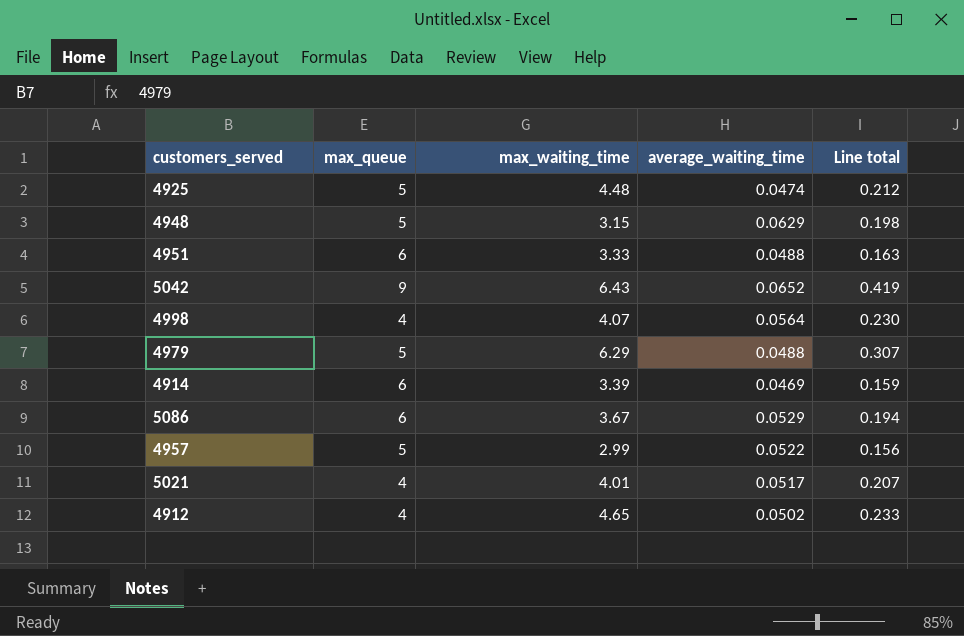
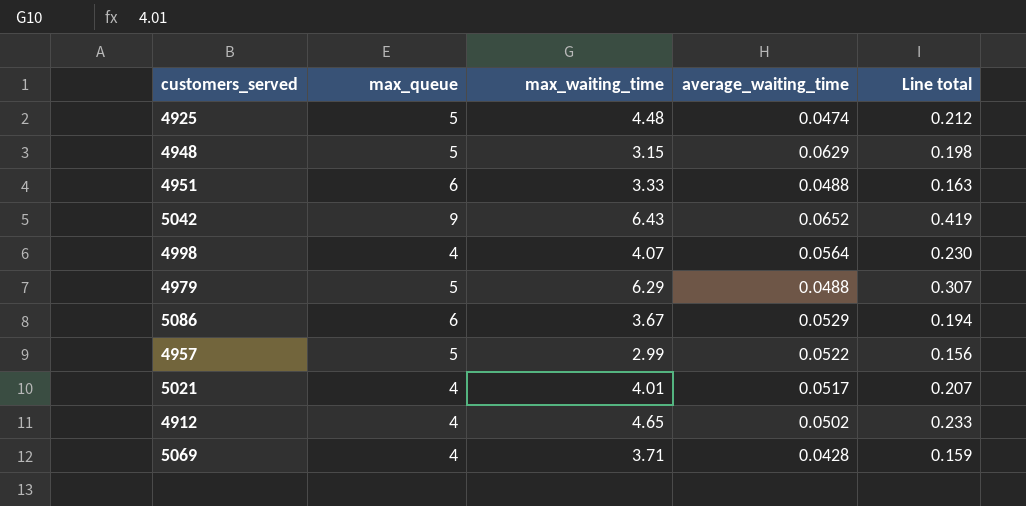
row 4914: 6 | 3.39 | 0.0469 | 0.159 -> none
row 5069: none -> 4 | 3.71 | 0.0428 | 0.159

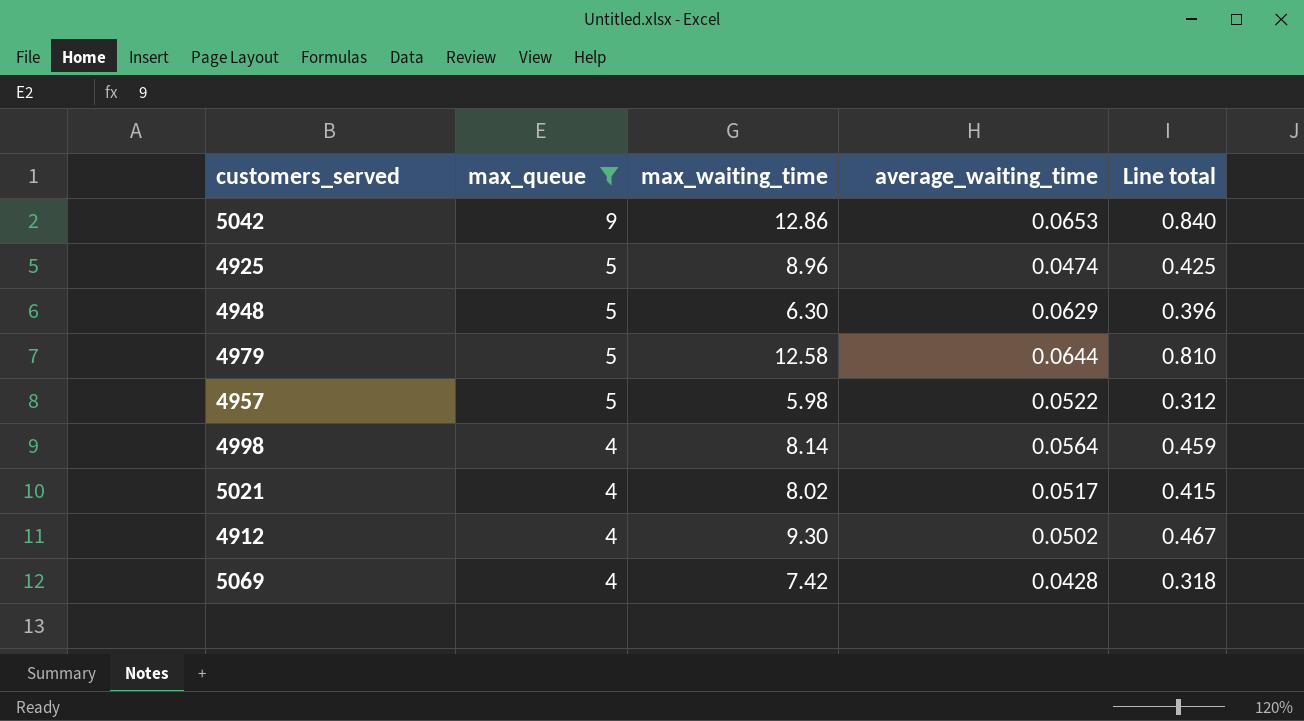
filter: none -> max_queue != 6
row order: none -> max_queue descending
5042 | max_waiting_time: 6.43 -> 12.86
5042 | average_waiting_time: 0.0652 -> 0.0653
5042 | Line total: 0.419 -> 0.840
4925 | max_waiting_time: 4.48 -> 8.96
4925 | Line total: 0.212 -> 0.425
4948 | max_waiting_time: 3.15 -> 6.30
4948 | Line total: 0.198 -> 0.396
4979 | max_waiting_time: 6.29 -> 12.58
4979 | average_waiting_time: 0.0488 -> 0.0644
4979 | Line total: 0.307 -> 0.810
4957 | max_waiting_time: 2.99 -> 5.98
4957 | Line total: 0.156 -> 0.312
4998 | max_waiting_time: 4.07 -> 8.14
4998 | Line total: 0.230 -> 0.459
5021 | max_waiting_time: 4.01 -> 8.02
5021 | Line total: 0.207 -> 0.415
4912 | max_waiting_time: 4.65 -> 9.30
4912 | Line total: 0.233 -> 0.467
5069 | max_waiting_time: 3.71 -> 7.42
5069 | Line total: 0.159 -> 0.318

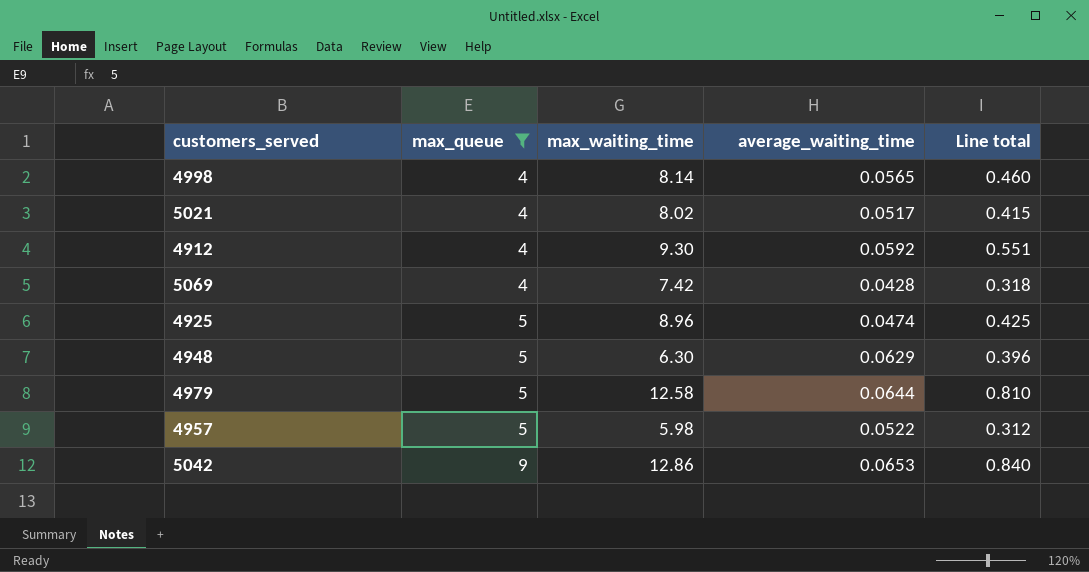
row order: max_queue descending -> max_queue ascending
4998 | average_waiting_time: 0.0564 -> 0.0565
4998 | Line total: 0.459 -> 0.460
4912 | average_waiting_time: 0.0502 -> 0.0592
4912 | Line total: 0.467 -> 0.551

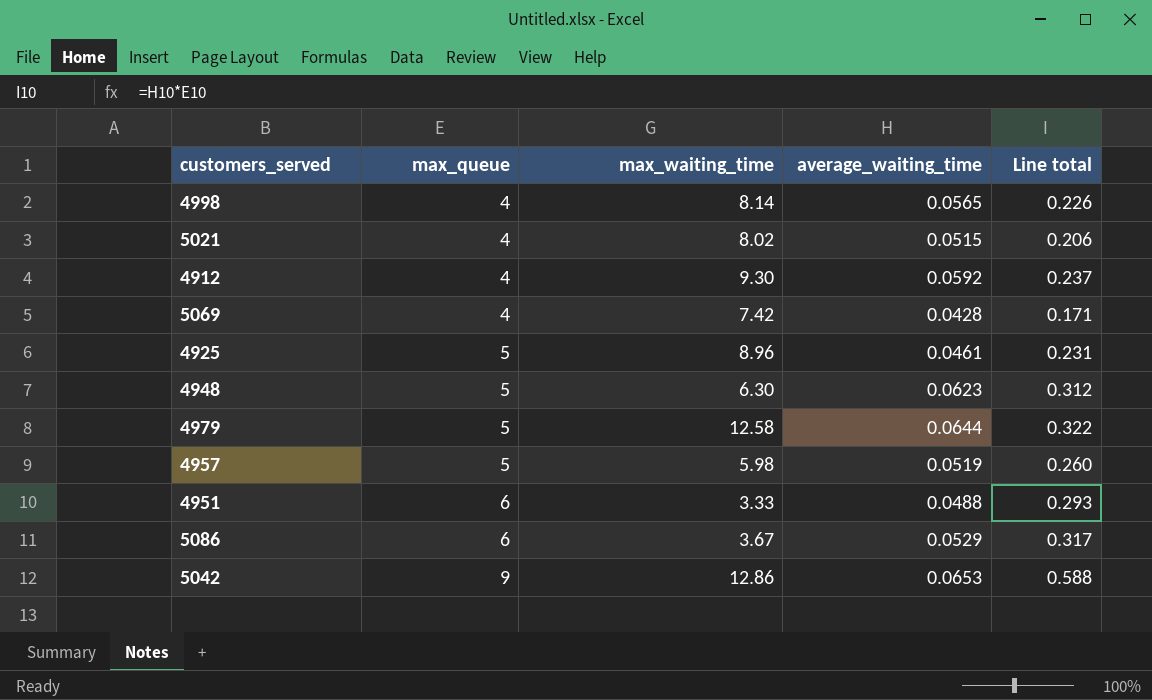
filter: max_queue != 6 -> none
column Line total | formula: [max_waiting_time] * [average_waiting_time] -> [max_queue] * [average_waiting_time]
5021 | average_waiting_time: 0.0517 -> 0.0515
4925 | average_waiting_time: 0.0474 -> 0.0461
4948 | average_waiting_time: 0.0629 -> 0.0623
4957 | average_waiting_time: 0.0522 -> 0.0519

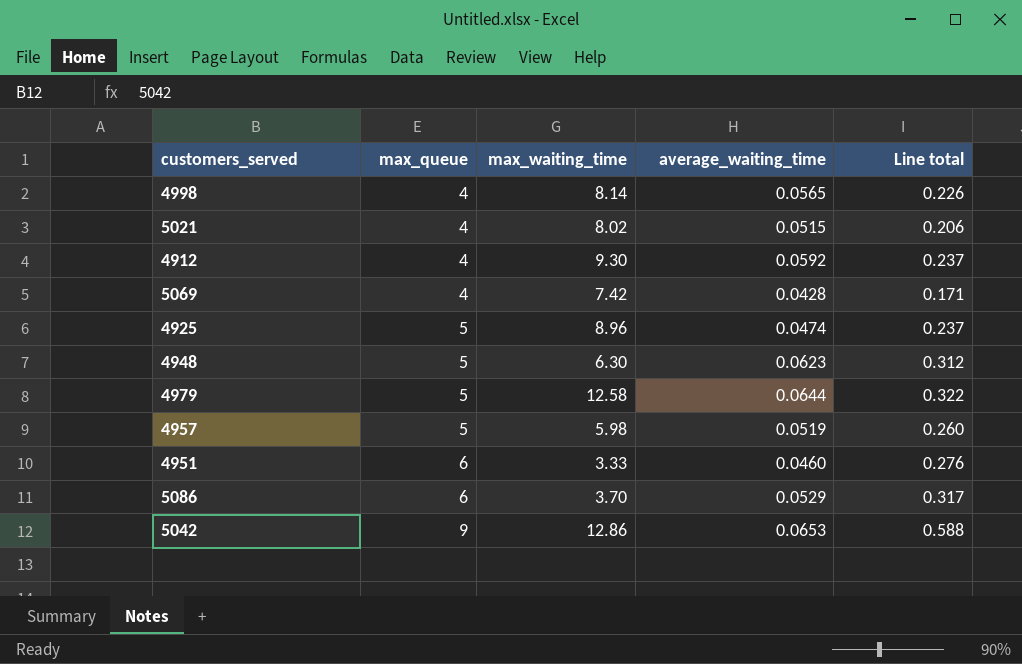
4925 | average_waiting_time: 0.0461 -> 0.0474
4925 | Line total: 0.231 -> 0.237
4951 | average_waiting_time: 0.0488 -> 0.0460
4951 | Line total: 0.293 -> 0.276
5086 | max_waiting_time: 3.67 -> 3.70

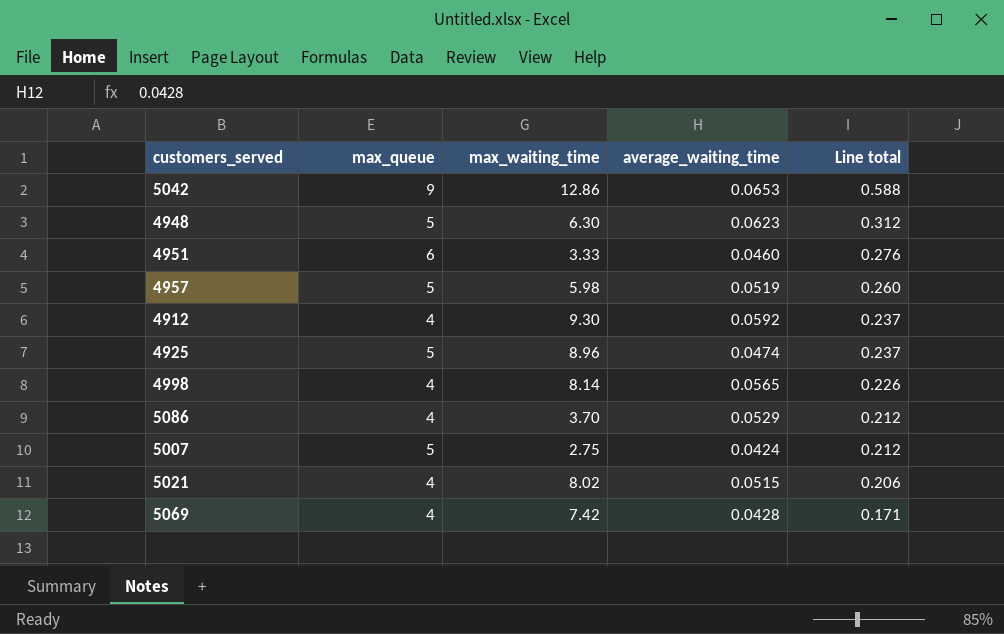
row order: max_queue ascending -> Line total descending
row 4979: 5 | 12.58 | 0.0644 | 0.322 -> none
5086 | max_queue: 6 -> 4
5086 | Line total: 0.317 -> 0.212
row 5007: none -> 5 | 2.75 | 0.0424 | 0.212

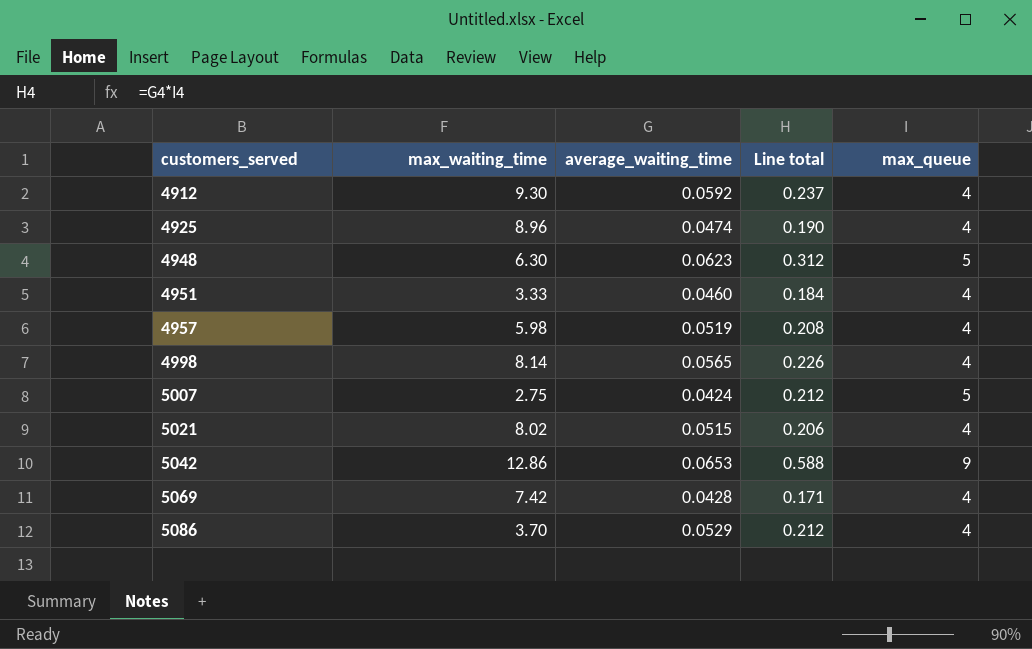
row order: Line total descending -> customers_served ascending
column max_queue | position: 2 -> 5
4925 | Line total: 0.237 -> 0.190
4925 | max_queue: 5 -> 4
4951 | Line total: 0.276 -> 0.184
4951 | max_queue: 6 -> 4
4957 | Line total: 0.260 -> 0.208
4957 | max_queue: 5 -> 4

